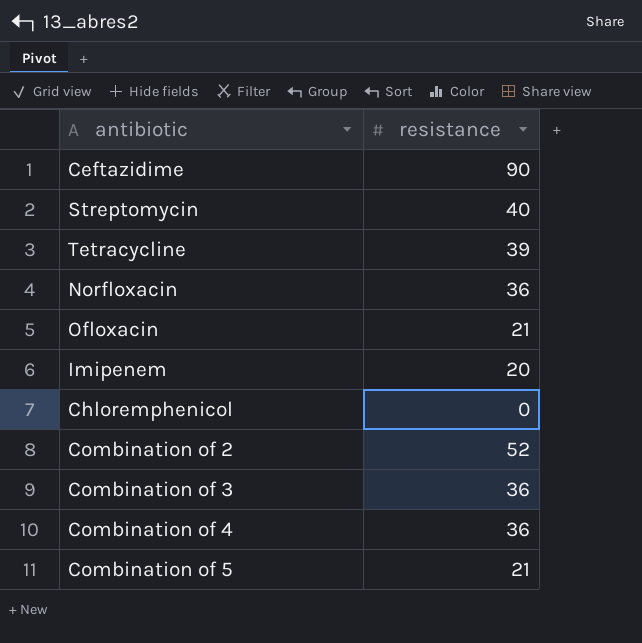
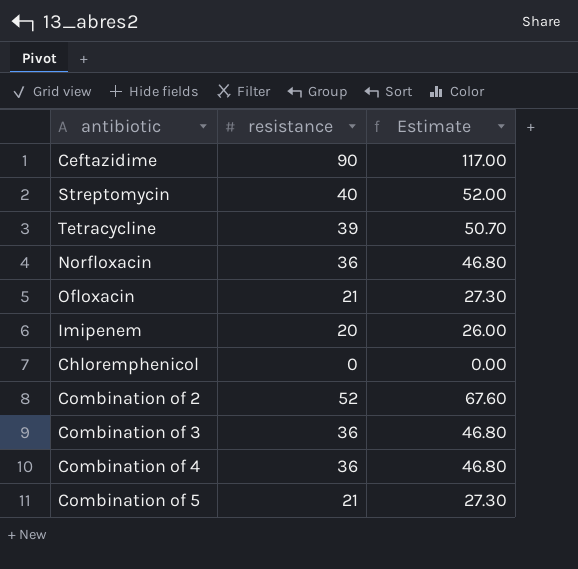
column Estimate | formula: none -> [resistance] * 1.3

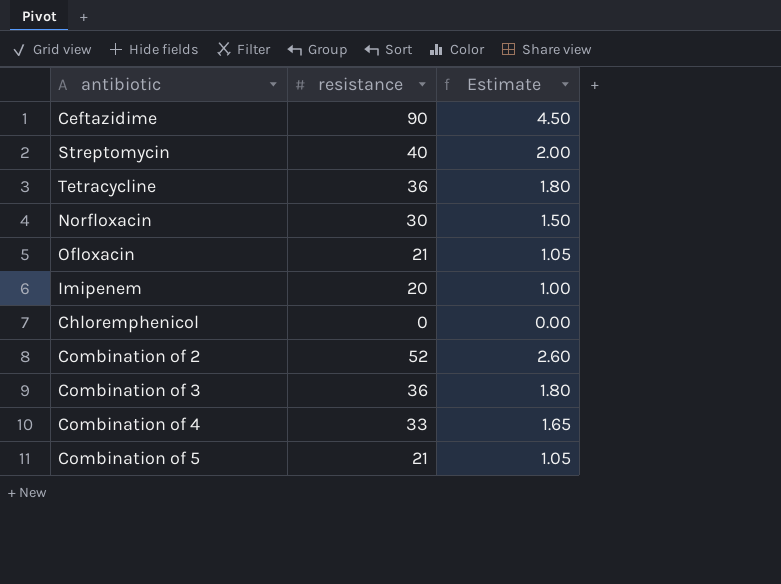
column Estimate | formula: [resistance] * 1.3 -> [resistance] * 0.05
Tetracycline | resistance: 39 -> 36
Norfloxacin | resistance: 36 -> 30
Combination of 4 | resistance: 36 -> 33

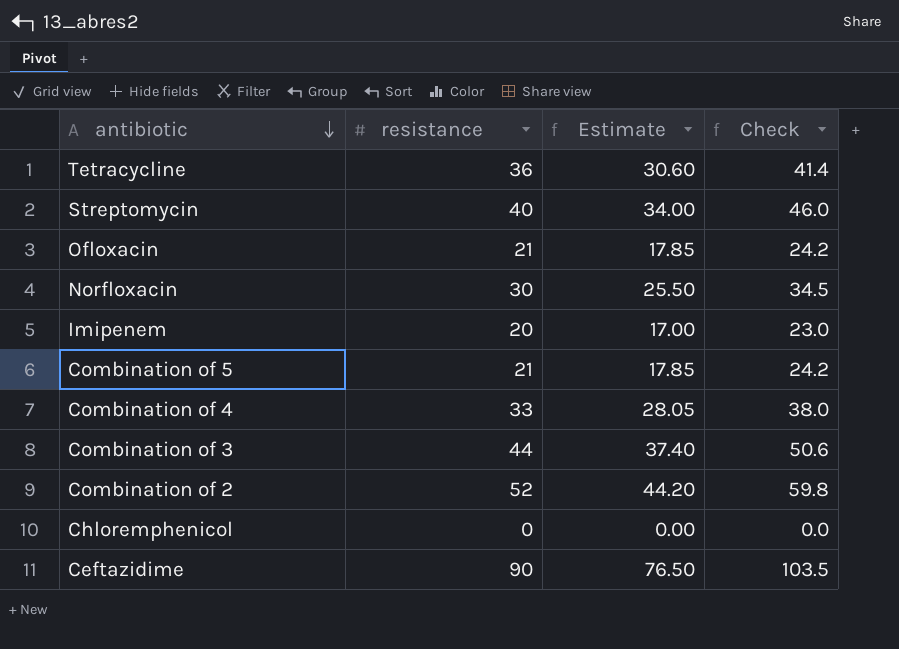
row order: none -> antibiotic descending
column Estimate | formula: [resistance] * 0.05 -> [resistance] * 0.85
column Check | formula: none -> [resistance] * 1.15
Combination of 3 | resistance: 36 -> 44

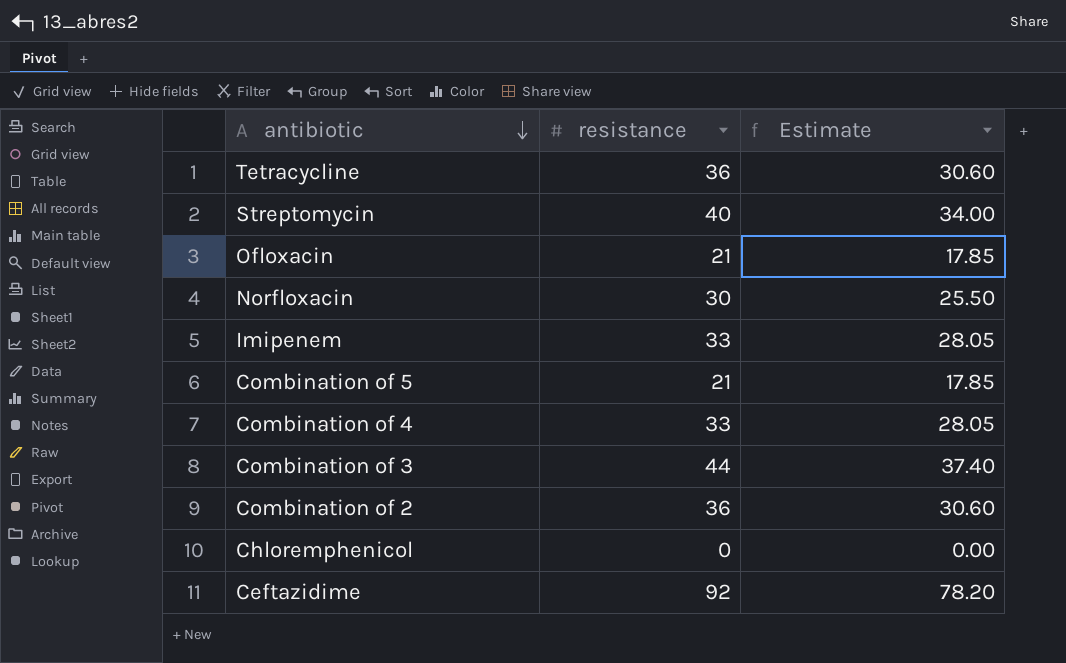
column Check | formula: [resistance] * 1.15 -> none
Imipenem | resistance: 20 -> 33
Imipenem | Estimate: 17.00 -> 28.05
Combination of 2 | resistance: 52 -> 36
Combination of 2 | Estimate: 44.20 -> 30.60
Ceftazidime | resistance: 90 -> 92
Ceftazidime | Estimate: 76.50 -> 78.20

